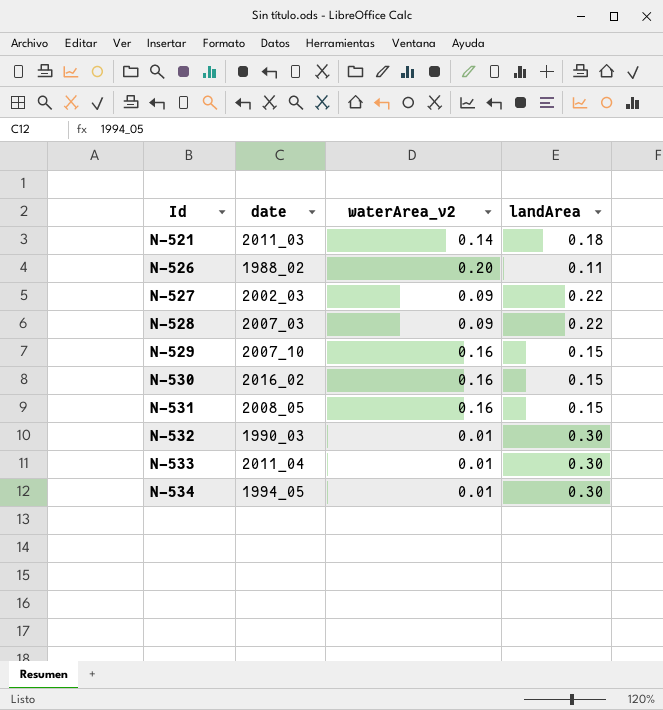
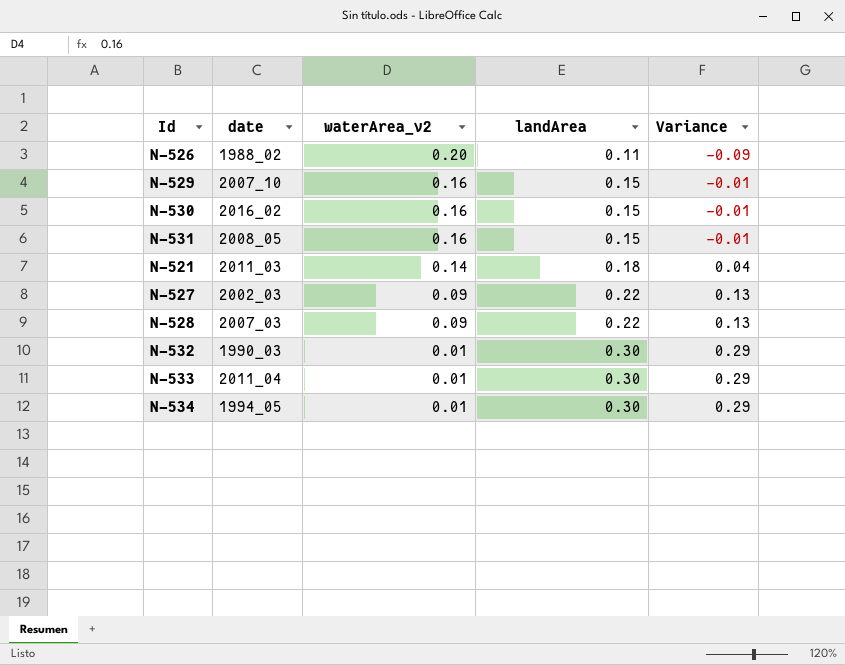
row order: Id ascending -> waterArea_v2 descending
column Variance | formula: none -> [landArea] - [waterArea_v2]

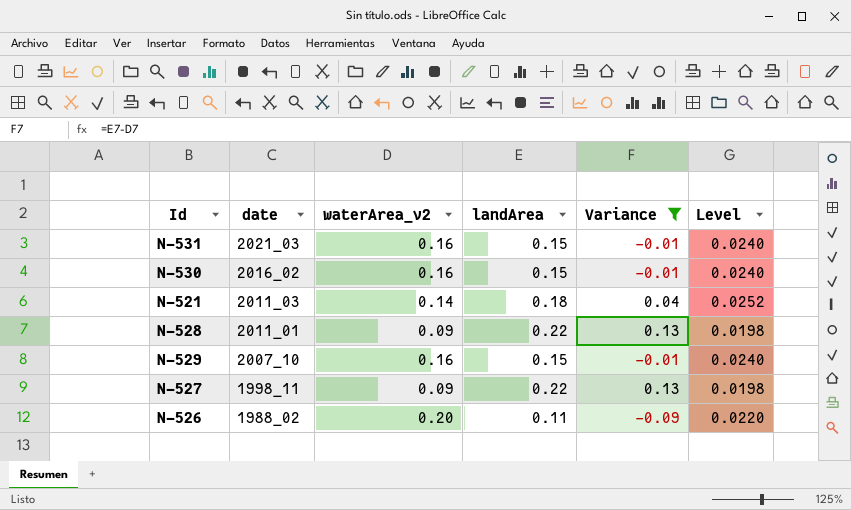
filter: none -> Variance != 0.29
row order: waterArea_v2 descending -> date descending
column Level | formula: none -> [waterArea_v2] * [landArea]
N-531 | date: 2008_05 -> 2021_03
N-528 | date: 2007_03 -> 2011_01
N-527 | date: 2002_03 -> 1998_11

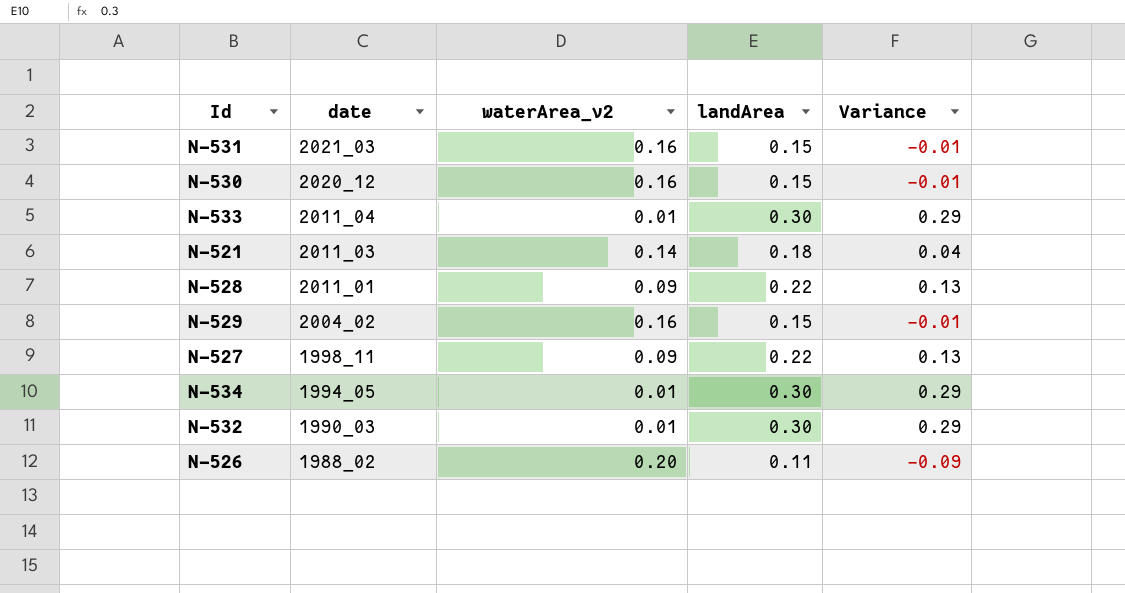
filter: Variance != 0.29 -> none
column Level | formula: [waterArea_v2] * [landArea] -> none
N-530 | date: 2016_02 -> 2020_12
N-529 | date: 2007_10 -> 2004_02

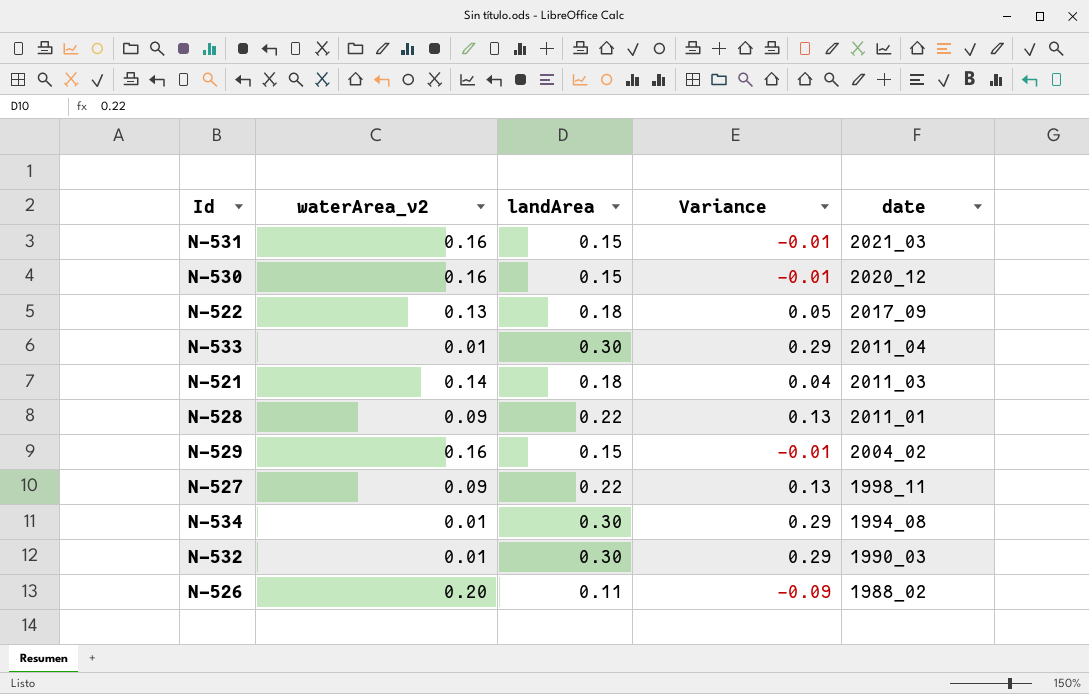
column date | position: 2 -> 5
row N-522: none -> 0.13 | 0.18 | 0.05 | 2017_09
N-534 | date: 1994_05 -> 1994_08

